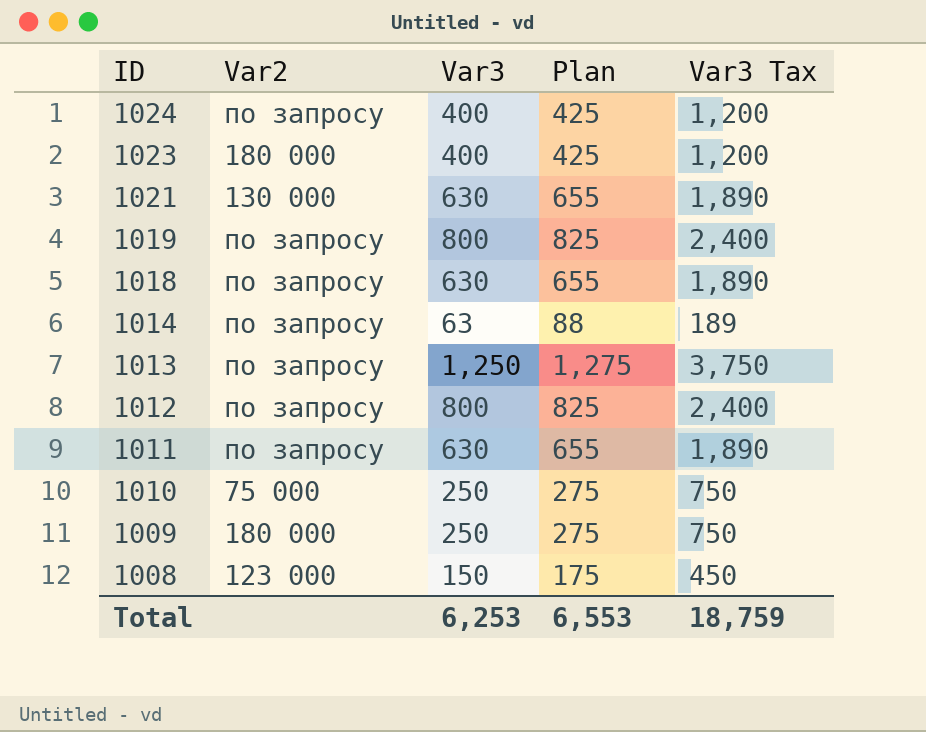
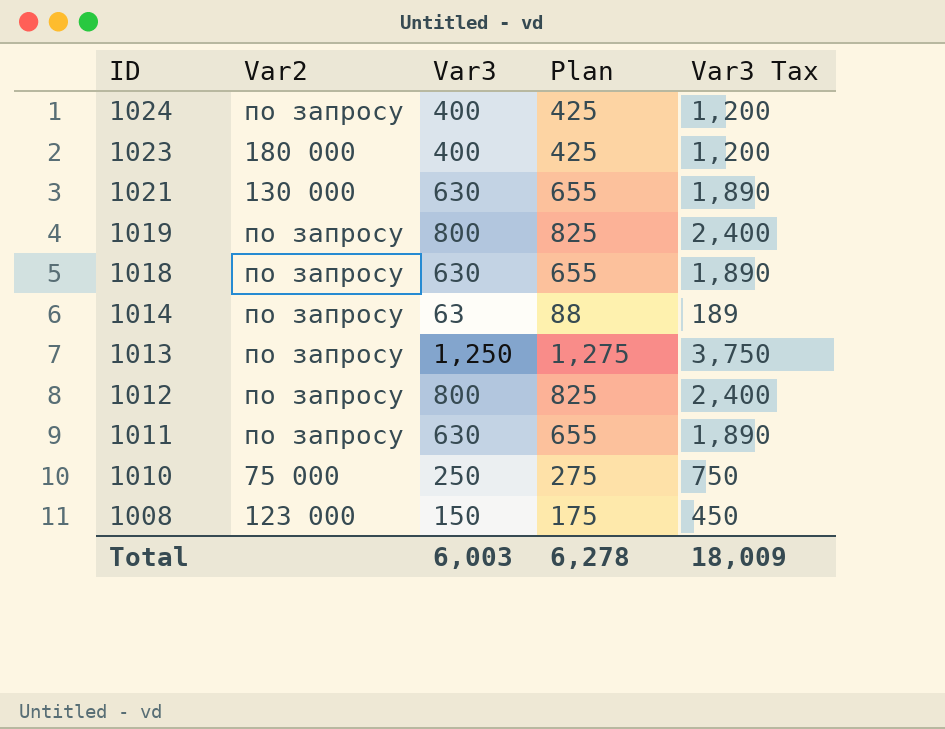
row 1009: 180 000 | 250 | 275 | 750 -> none
Total | Var3: 6,253 -> 6,003
Total | Plan: 6,553 -> 6,278
Total | Var3 Tax: 18,759 -> 18,009

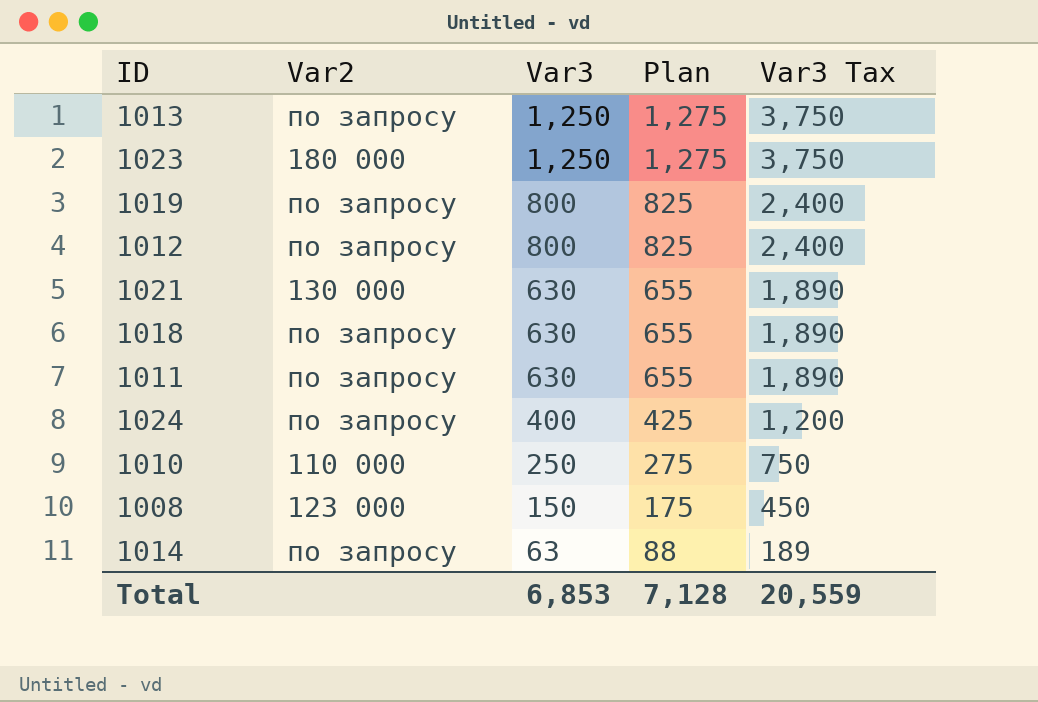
row order: ID descending -> Var3 descending
1023 | Var3: 400 -> 1,250
1023 | Plan: 425 -> 1,275
1023 | Var3 Tax: 1,200 -> 3,750
1010 | Var2: 75 000 -> 110 000
Total | Var3: 6,003 -> 6,853
Total | Plan: 6,278 -> 7,128
Total | Var3 Tax: 18,009 -> 20,559

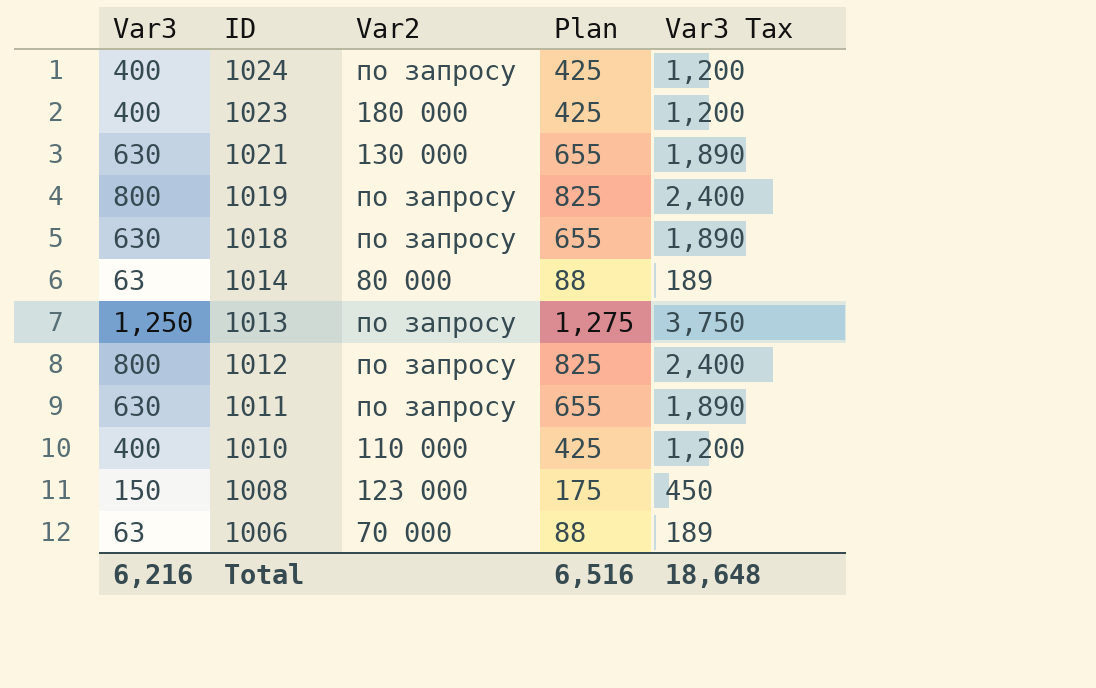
row order: Var3 descending -> ID descending
column Var3 | position: 3 -> 1
1023 | Var3: 1,250 -> 400
1023 | Plan: 1,275 -> 425
1023 | Var3 Tax: 3,750 -> 1,200
1014 | Var2: по запросу -> 80 000
1010 | Var3: 250 -> 400
1010 | Plan: 275 -> 425
1010 | Var3 Tax: 750 -> 1,200
row 1006: none -> 63 | 70 000 | 88 | 189
Total | Var3: 6,853 -> 6,216
Total | Plan: 7,128 -> 6,516
Total | Var3 Tax: 20,559 -> 18,648

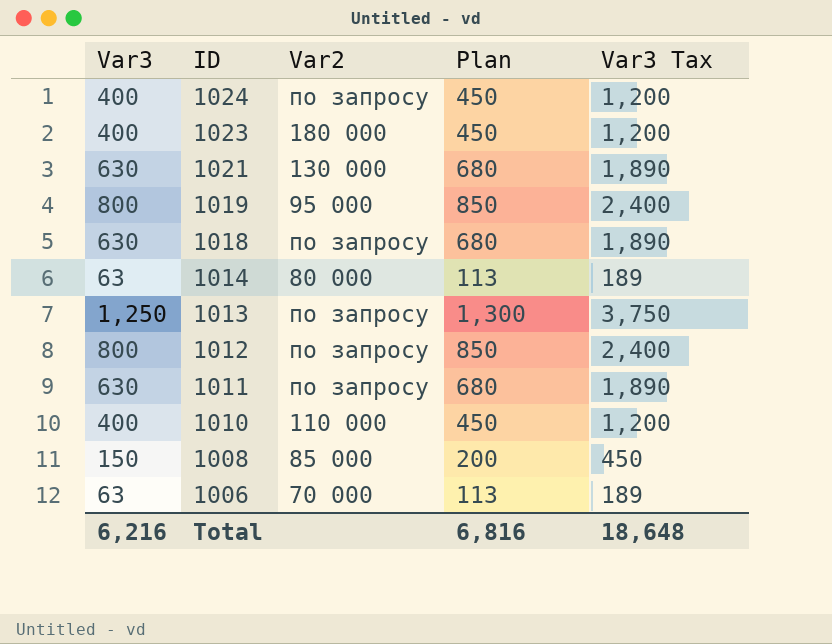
column Plan | formula: [Var3] + 25 -> [Var3] + 50
1019 | Var2: по запросу -> 95 000
1008 | Var2: 123 000 -> 85 000
Total | Plan: 6,516 -> 6,816

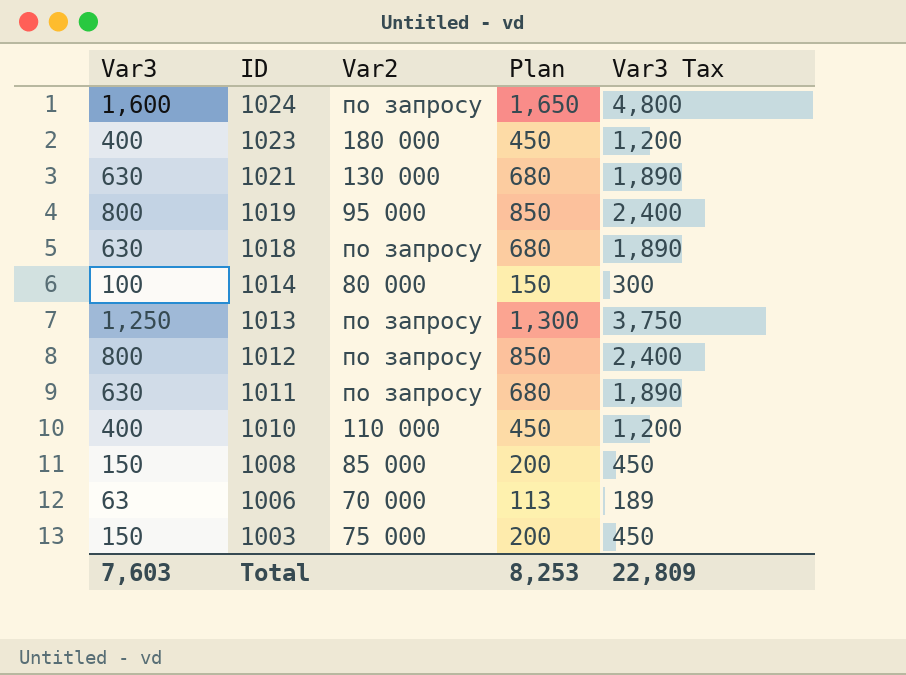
1024 | Var3: 400 -> 1,600
1024 | Plan: 450 -> 1,650
1024 | Var3 Tax: 1,200 -> 4,800
1014 | Var3: 63 -> 100
1014 | Plan: 113 -> 150
1014 | Var3 Tax: 189 -> 300
row 1003: none -> 150 | 75 000 | 200 | 450
Total | Var3: 6,216 -> 7,603
Total | Plan: 6,816 -> 8,253
Total | Var3 Tax: 18,648 -> 22,809

